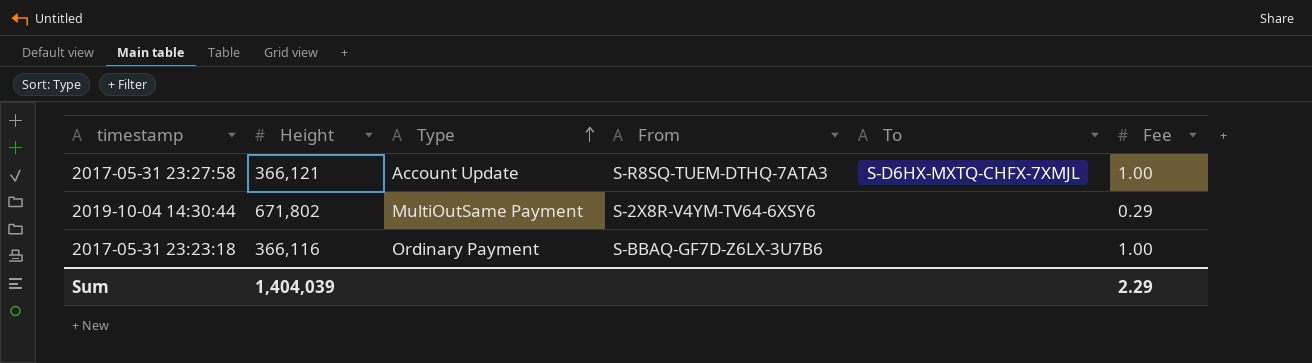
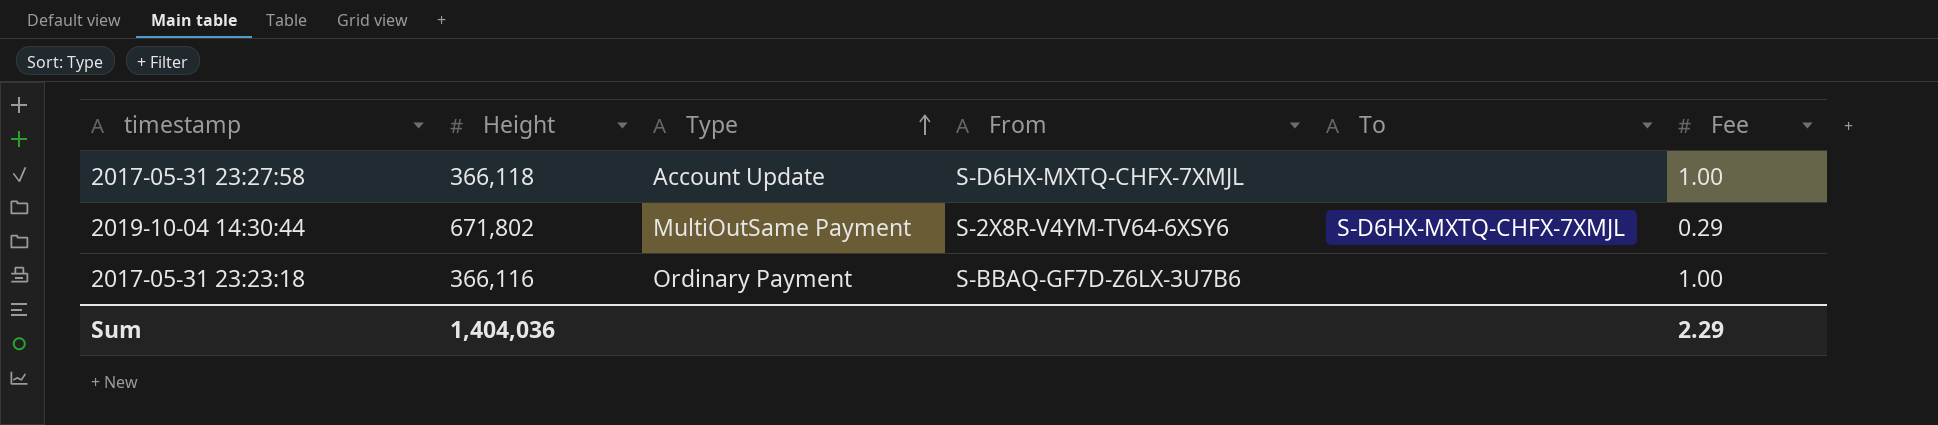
2017-05-31 23:27:58 | Height: 366,121 -> 366,118
2017-05-31 23:27:58 | From: S-R8SQ-TUEM-DTHQ-7ATA3 -> S-D6HX-MXTQ-CHFX-7XMJL
2017-05-31 23:27:58 | To: S-D6HX-MXTQ-CHFX-7XMJL -> none
2019-10-04 14:30:44 | To: none -> S-D6HX-MXTQ-CHFX-7XMJL
Sum | Height: 1,404,039 -> 1,404,036

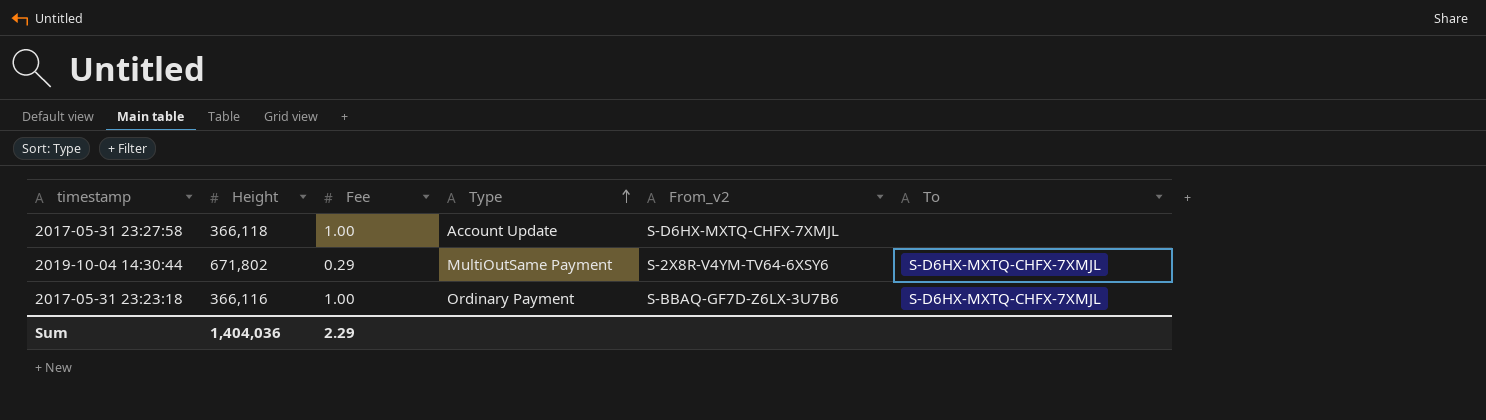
column Fee | position: 6 -> 3
column name: From -> From_v2
2017-05-31 23:23:18 | To: none -> S-D6HX-MXTQ-CHFX-7XMJL

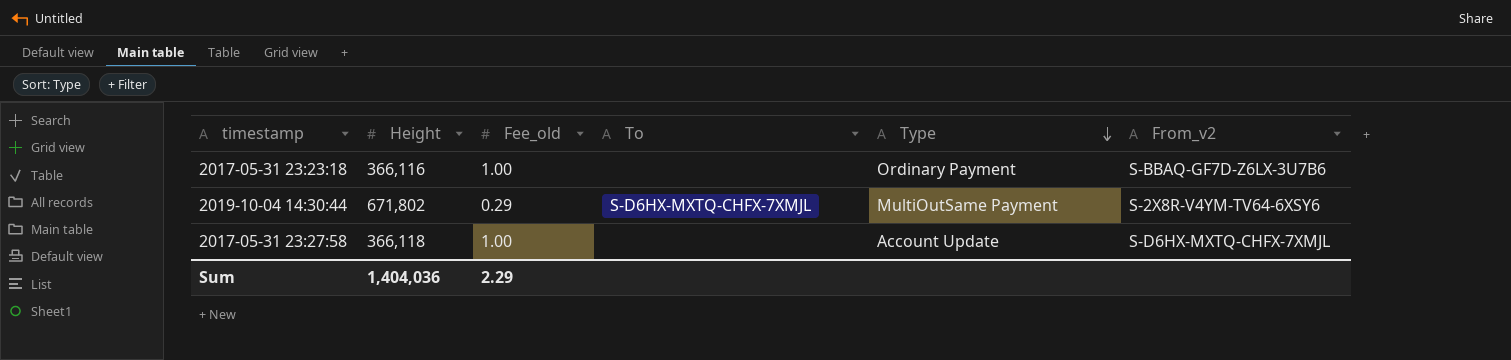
row order: Type ascending -> Type descending
column name: Fee -> Fee_old
column To | position: 6 -> 4
2017-05-31 23:23:18 | To: S-D6HX-MXTQ-CHFX-7XMJL -> none

